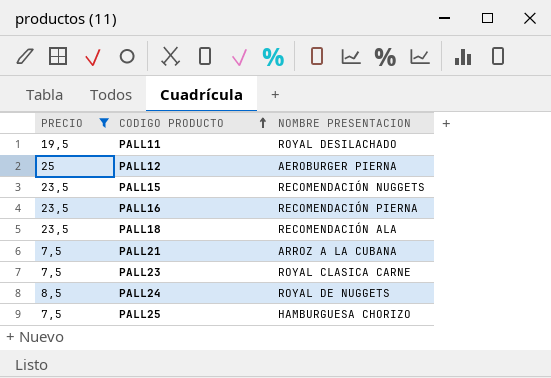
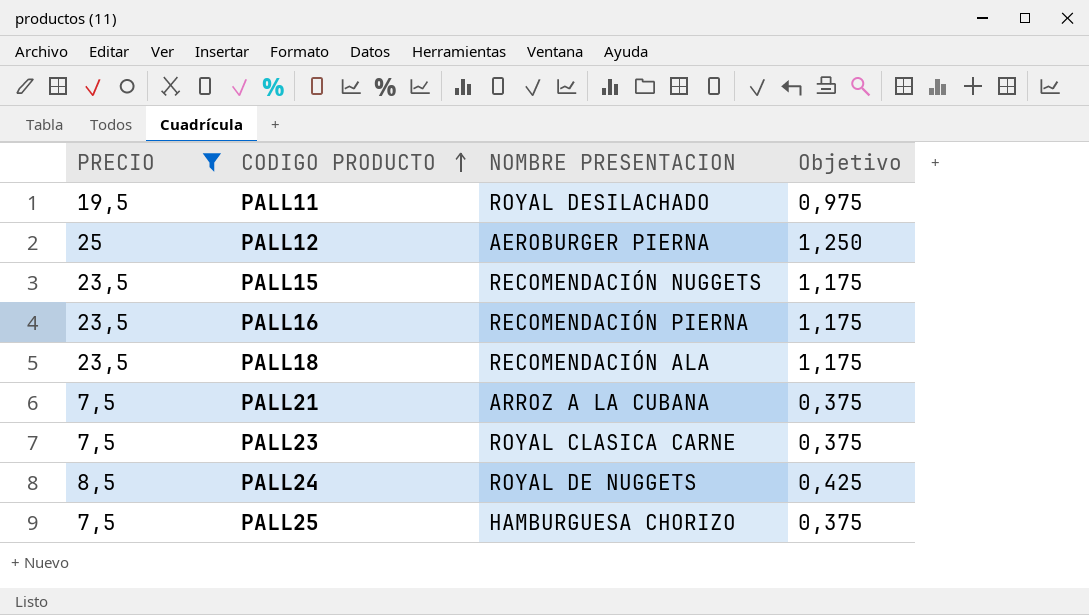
column Objetivo | formula: none -> [PRECIO] * 0,05

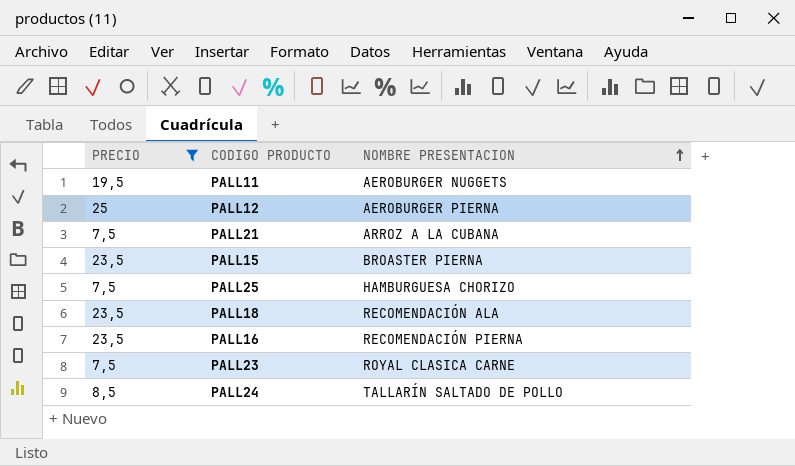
row order: CODIGO PRODUCTO ascending -> NOMBRE PRESENTACION ascending
column Objetivo | formula: [PRECIO] * 0,05 -> none
PALL11 | NOMBRE PRESENTACION: ROYAL DESILACHADO -> AEROBURGER NUGGETS
PALL15 | NOMBRE PRESENTACION: RECOMENDACIÓN NUGGETS -> BROASTER PIERNA
PALL24 | NOMBRE PRESENTACION: ROYAL DE NUGGETS -> TALLARÍN SALTADO DE POLLO

